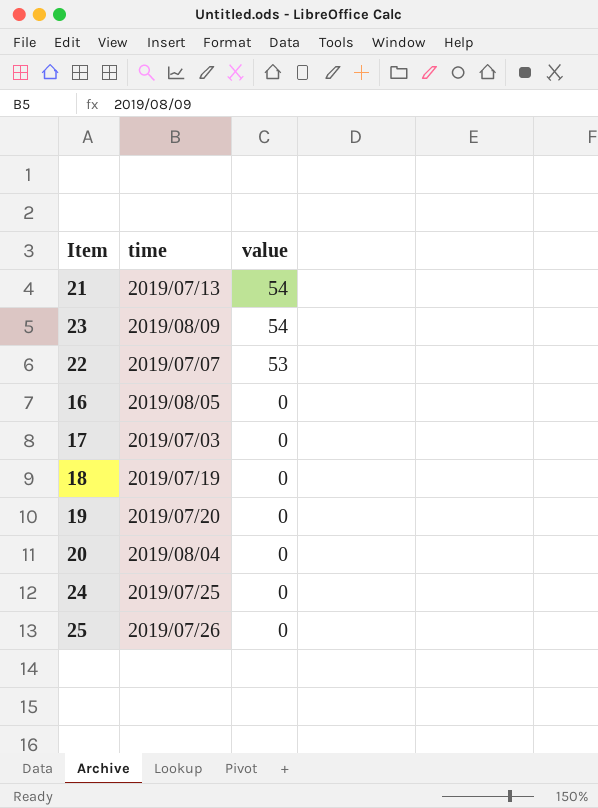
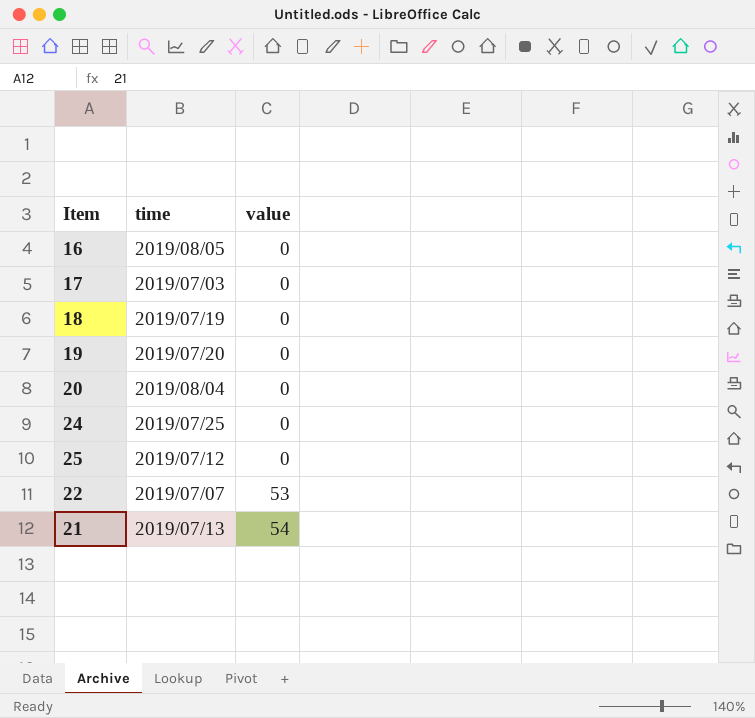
row order: value descending -> value ascending
row 23: 2019/08/09 | 54 -> none
25 | time: 2019/07/26 -> 2019/07/12

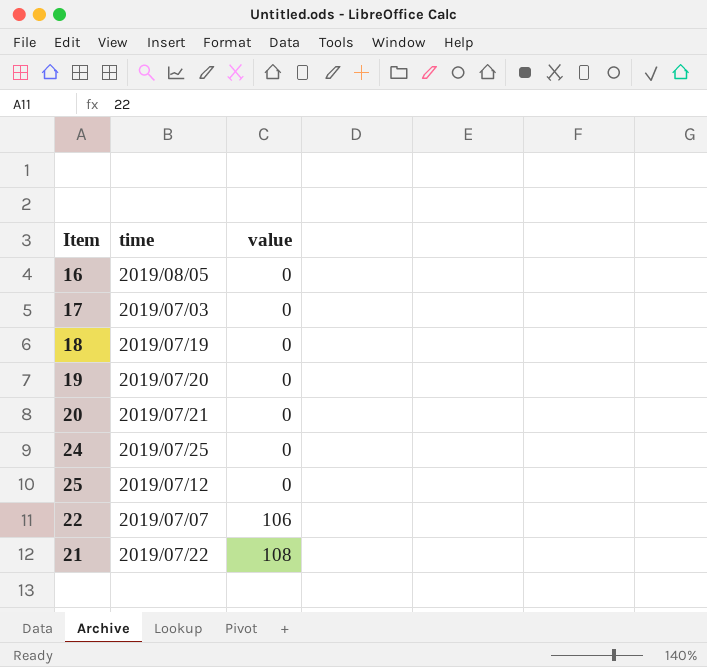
20 | time: 2019/08/04 -> 2019/07/21
22 | value: 53 -> 106
21 | time: 2019/07/13 -> 2019/07/22
21 | value: 54 -> 108

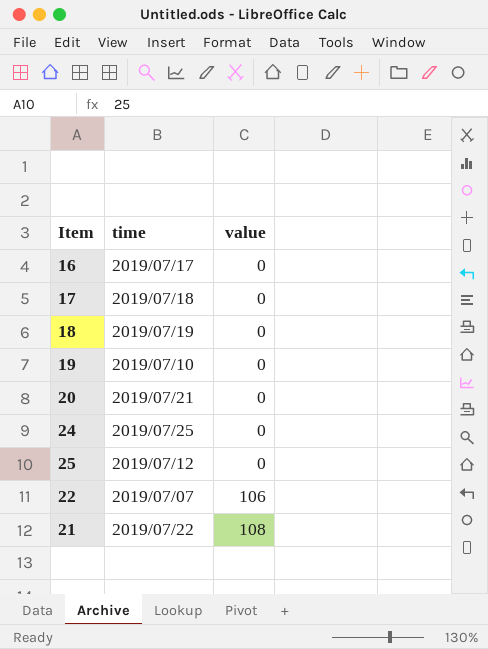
16 | time: 2019/08/05 -> 2019/07/17
17 | time: 2019/07/03 -> 2019/07/18
19 | time: 2019/07/20 -> 2019/07/10

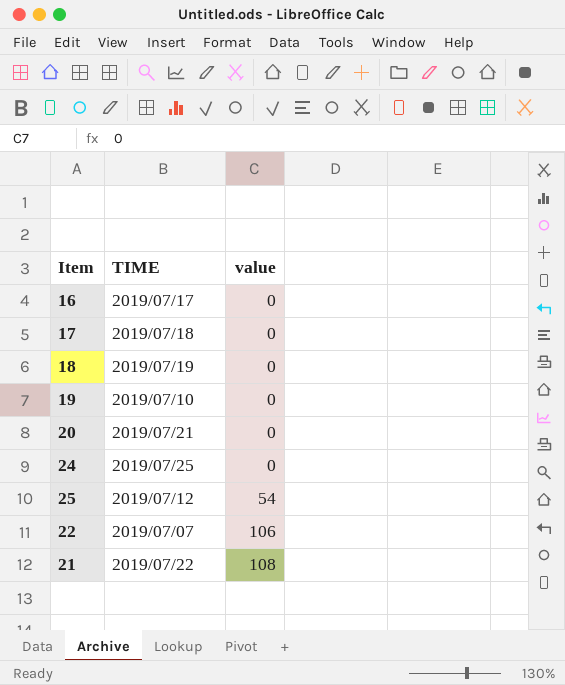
column name: time -> TIME
25 | value: 0 -> 54

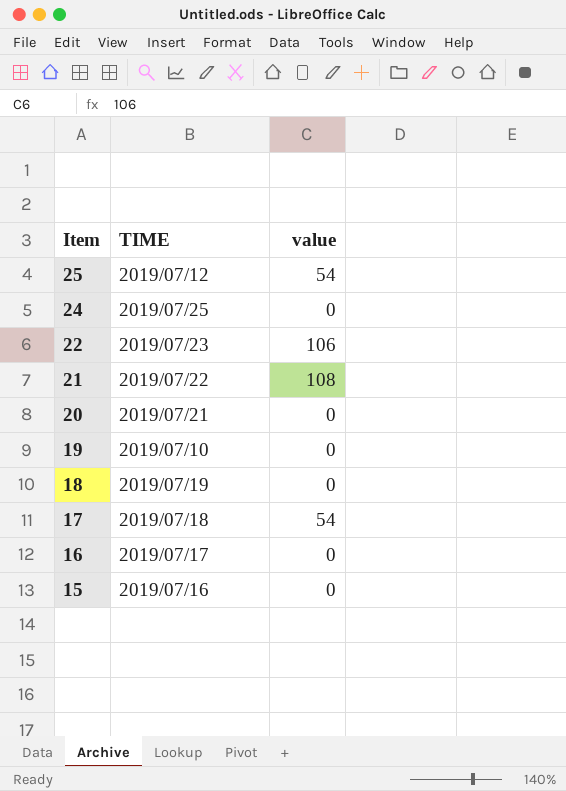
row order: value ascending -> Item descending
22 | TIME: 2019/07/07 -> 2019/07/23
17 | value: 0 -> 54
row 15: none -> 2019/07/16 | 0

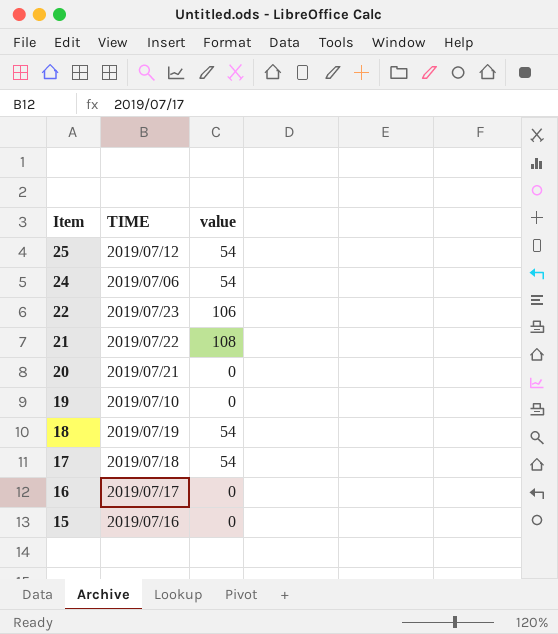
24 | TIME: 2019/07/25 -> 2019/07/06
24 | value: 0 -> 54
18 | value: 0 -> 54

